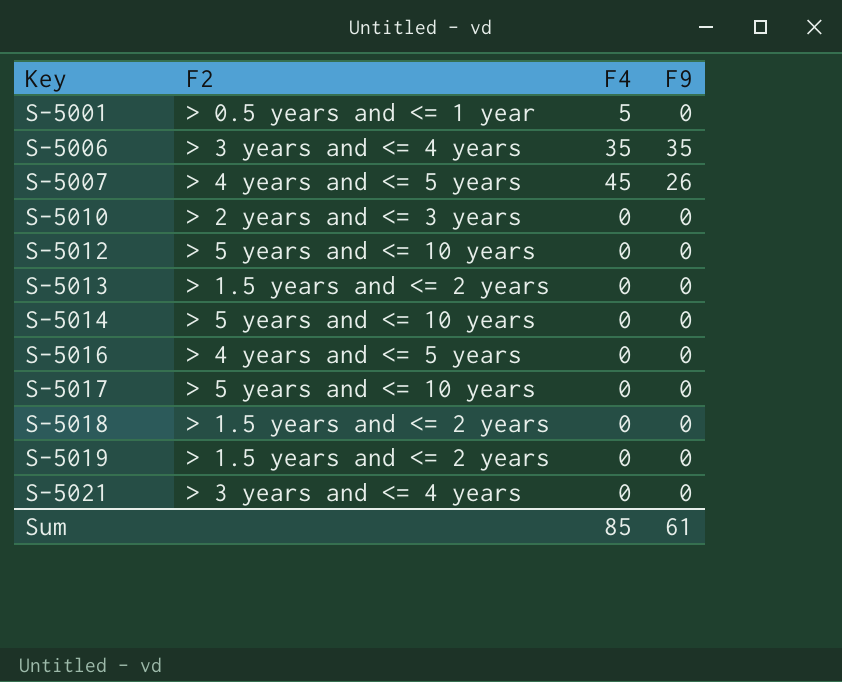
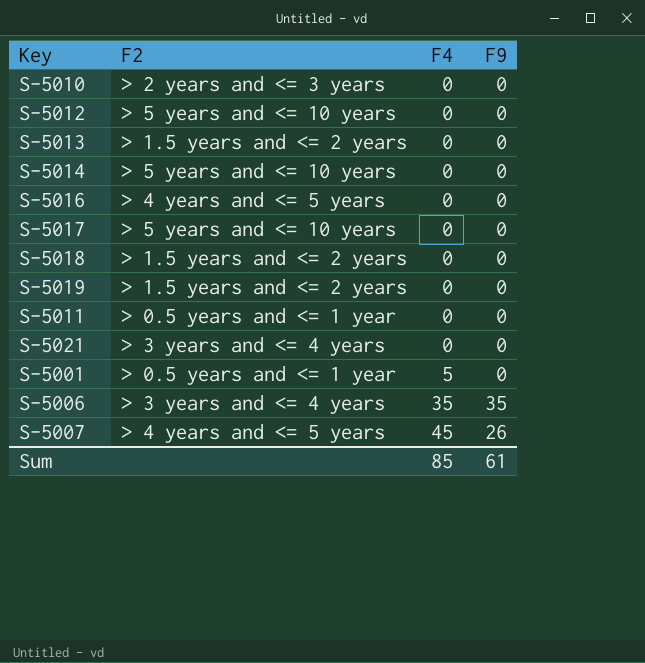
row order: Key ascending -> F4 ascending
row S-5011: none -> > 0.5 years and <= 1 year | 0 | 0

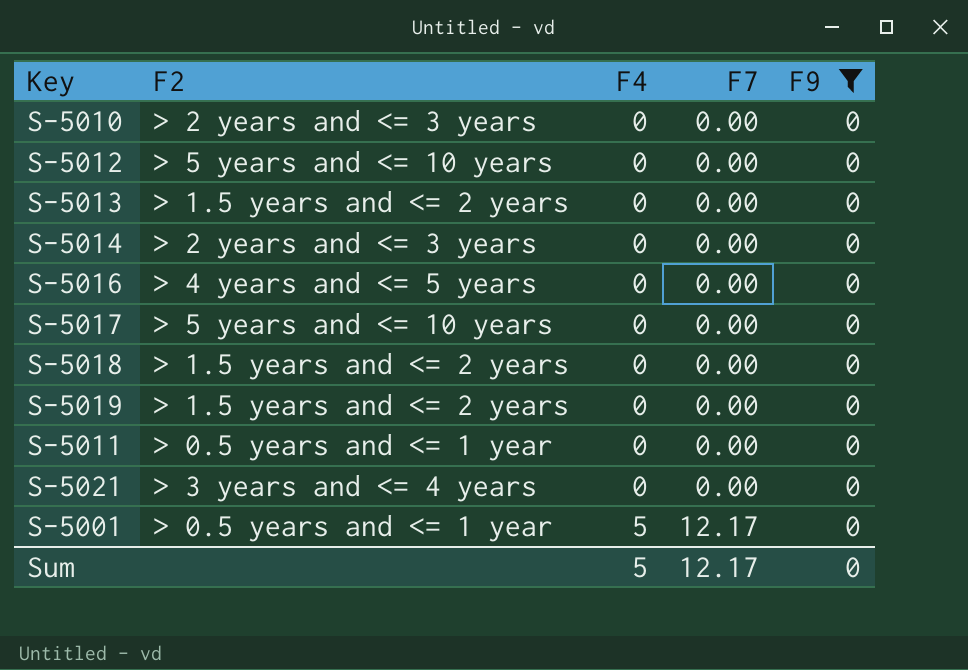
filter: none -> F9 = 0
column F7 | position: none -> 4
S-5014 | F2: > 5 years and <= 10 years -> > 2 years and <= 3 years
Sum | F4: 85 -> 5
Sum | F9: 61 -> 0

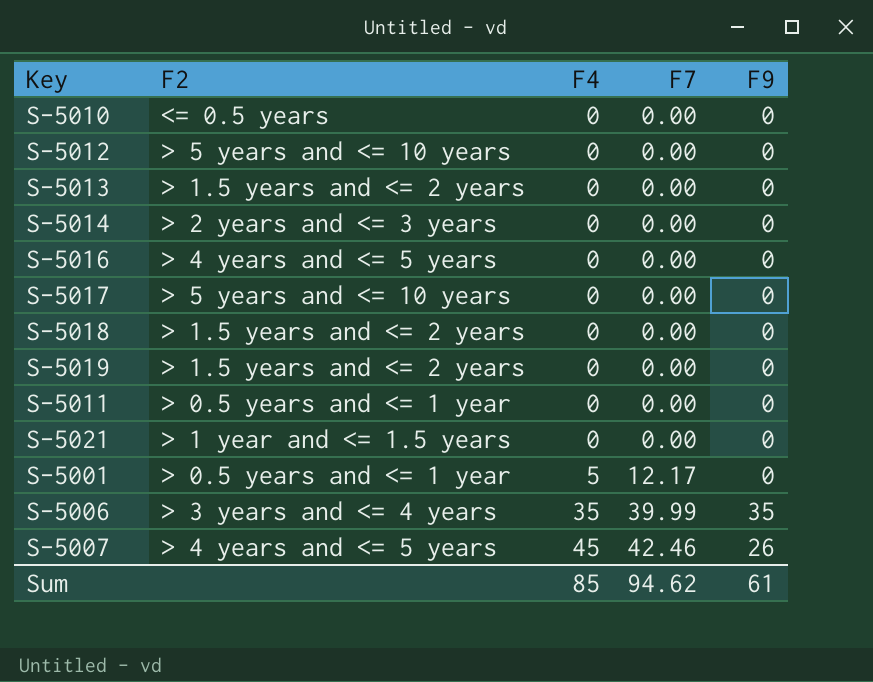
filter: F9 = 0 -> none
S-5010 | F2: > 2 years and <= 3 years -> <= 0.5 years
S-5021 | F2: > 3 years and <= 4 years -> > 1 year and <= 1.5 years
Sum | F4: 5 -> 85
Sum | F7: 12.17 -> 94.62
Sum | F9: 0 -> 61

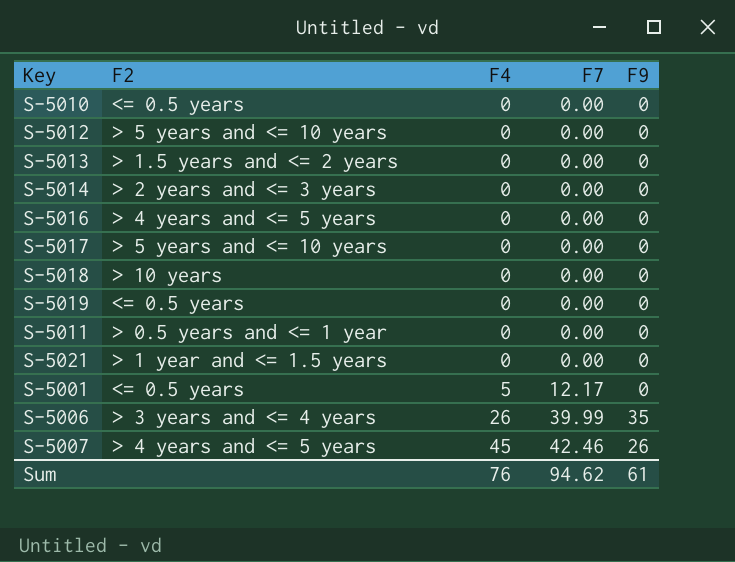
S-5018 | F2: > 1.5 years and <= 2 years -> > 10 years
S-5019 | F2: > 1.5 years and <= 2 years -> <= 0.5 years
S-5001 | F2: > 0.5 years and <= 1 year -> <= 0.5 years
S-5006 | F4: 35 -> 26
Sum | F4: 85 -> 76

